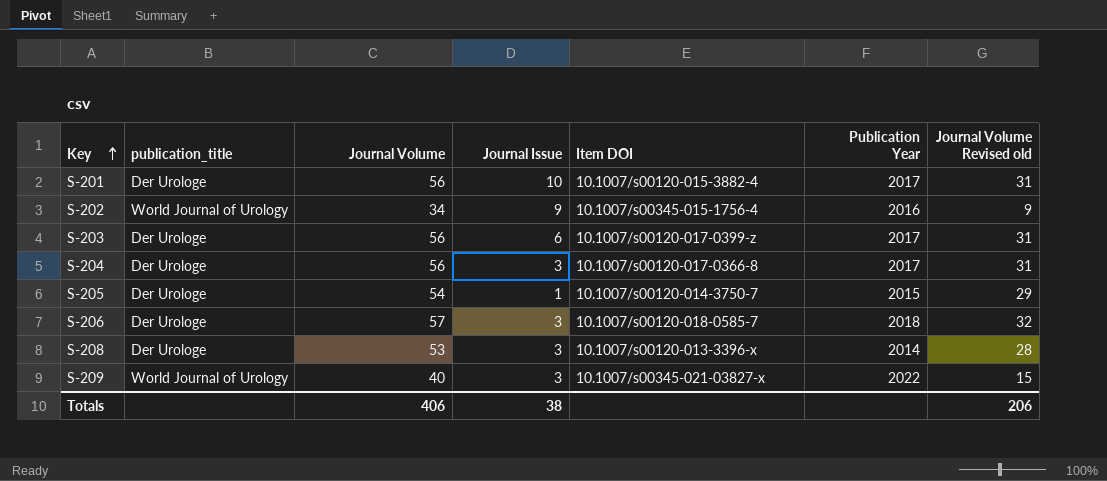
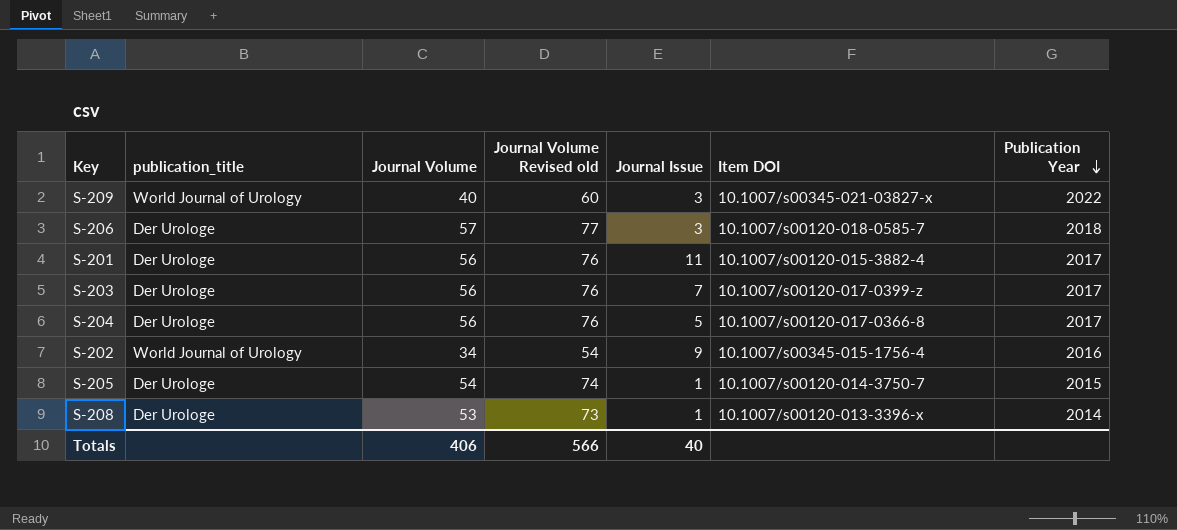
row order: Key ascending -> Publication Year descending
column Journal Volume Revised old | formula: [Journal Volume] - 25 -> [Journal Volume] + 20
column Journal Volume Revised old | position: 7 -> 4
S-201 | Journal Issue: 10 -> 11
S-203 | Journal Issue: 6 -> 7
S-204 | Journal Issue: 3 -> 5
S-208 | Journal Issue: 3 -> 1
Totals | Journal Volume Revised old: 206 -> 566
Totals | Journal Issue: 38 -> 40

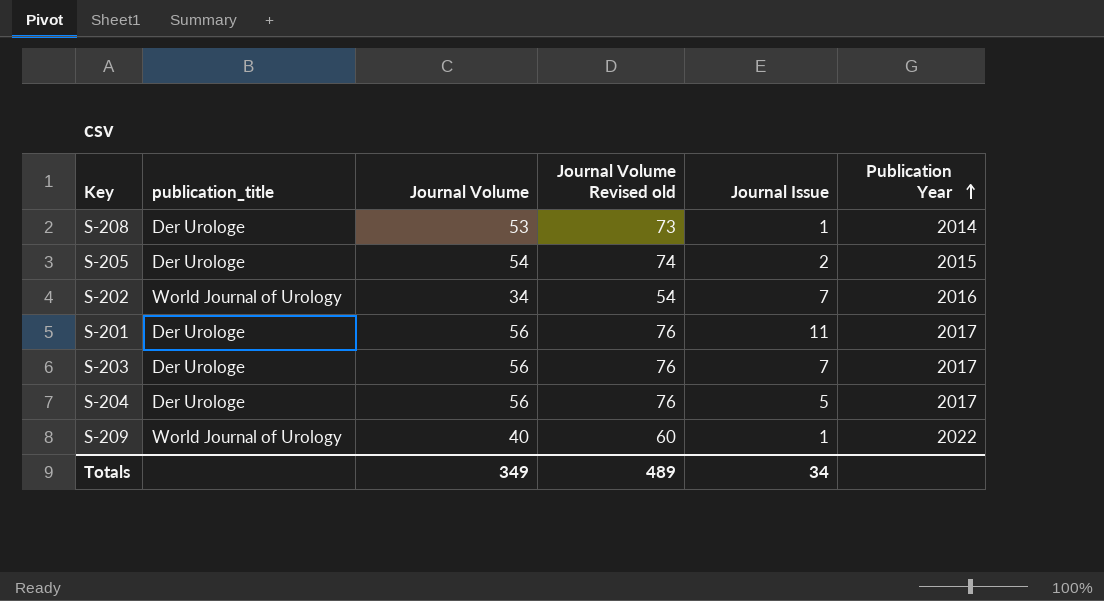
row order: Publication Year descending -> Publication Year ascending
column Item DOI | position: 6 -> none
row S-206: Der Urologe | 57 | 77 | 3 | 10.1007/s00120-018-0585-7 | 2018 -> none
S-205 | Journal Issue: 1 -> 2
S-202 | Journal Issue: 9 -> 7
S-209 | Journal Issue: 3 -> 1
Totals | Journal Volume: 406 -> 349
Totals | Journal Volume Revised old: 566 -> 489
Totals | Journal Issue: 40 -> 34

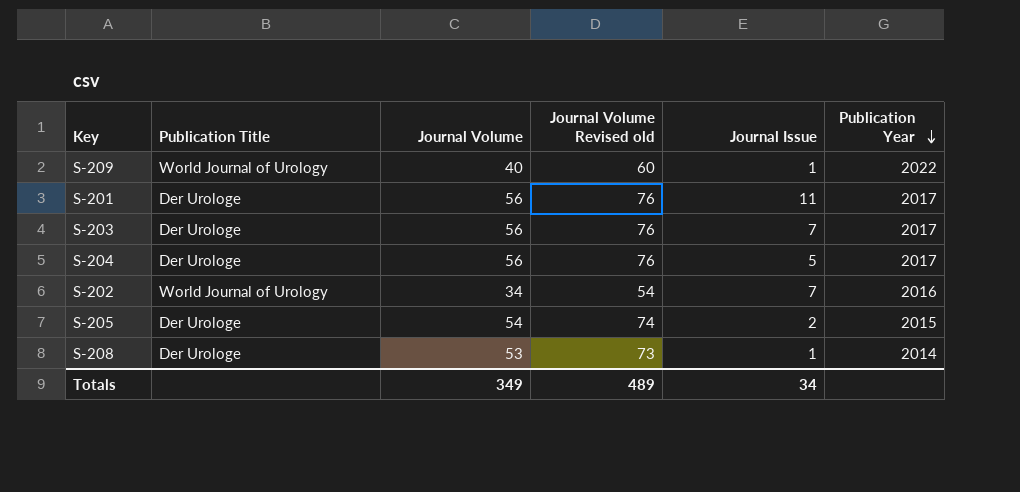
row order: Publication Year ascending -> Publication Year descending
column name: publication_title -> Publication Title

